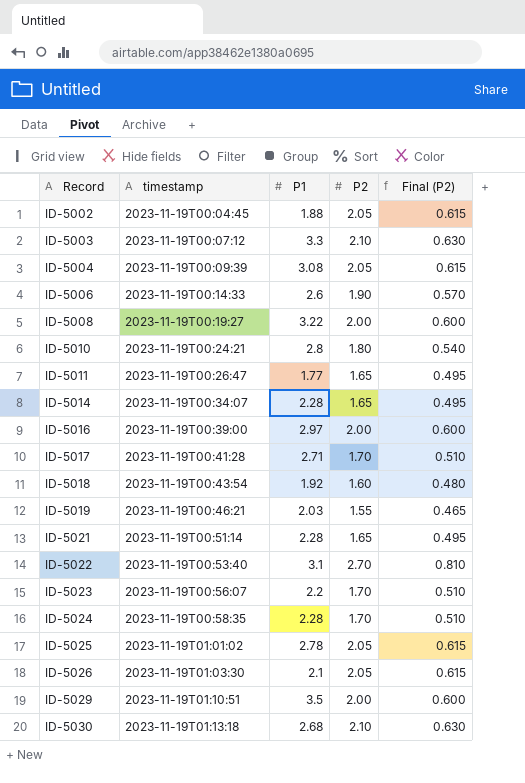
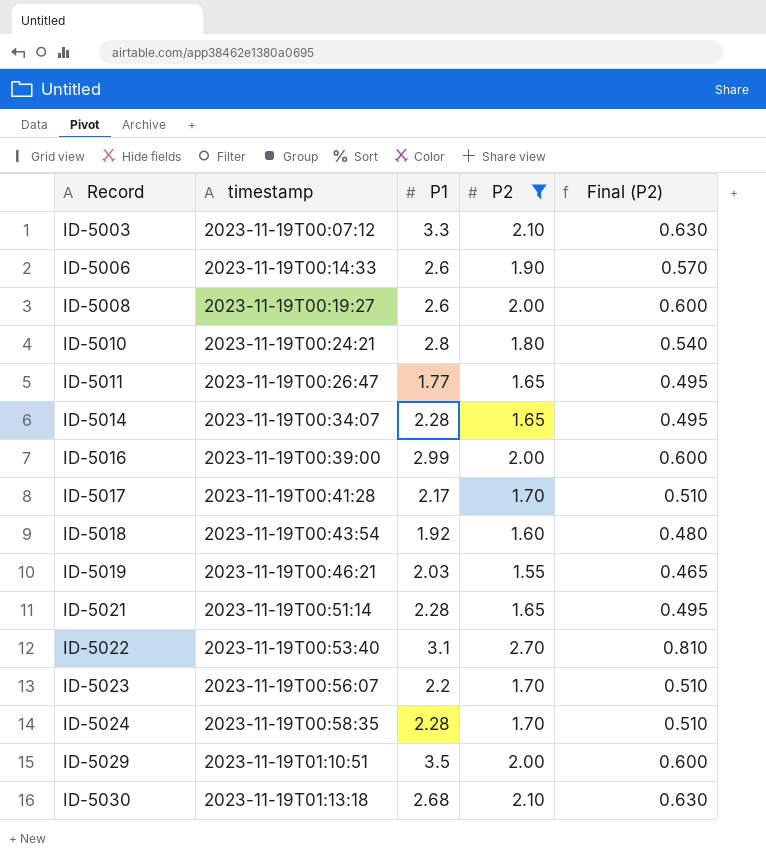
filter: none -> P2 != 2.05
ID-5008 | P1: 3.22 -> 2.6
ID-5016 | P1: 2.97 -> 2.99
ID-5017 | P1: 2.71 -> 2.17

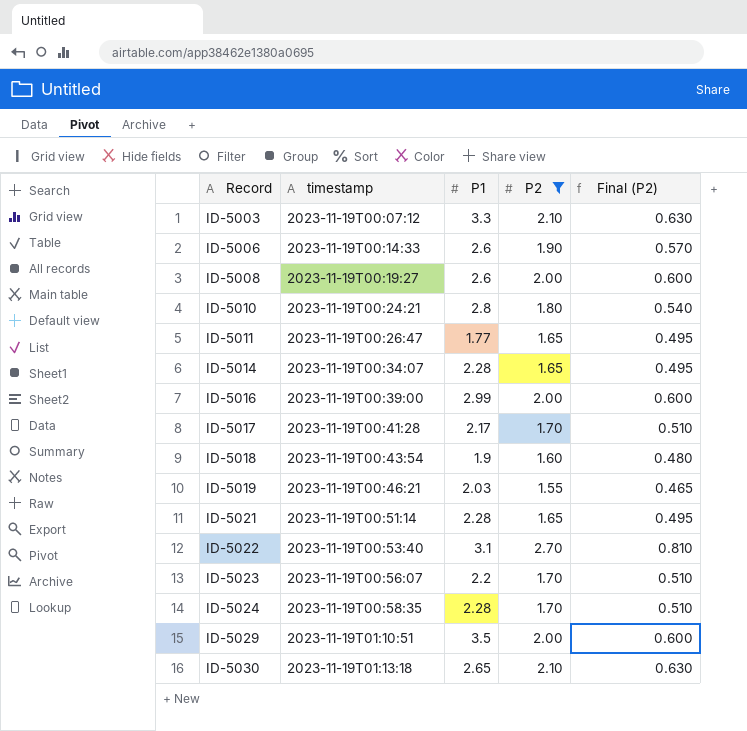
ID-5018 | P1: 1.92 -> 1.9
ID-5030 | P1: 2.68 -> 2.65

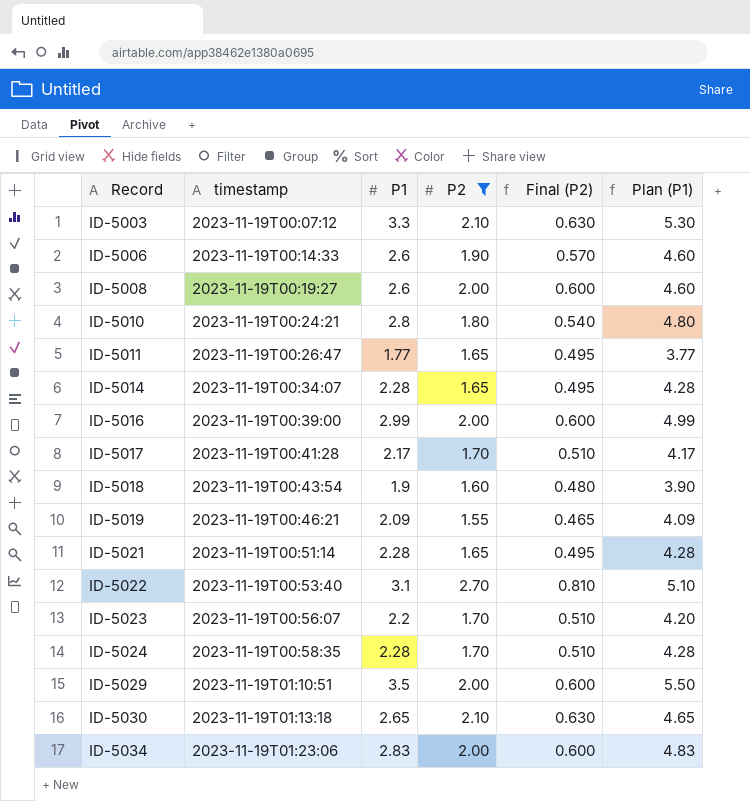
column Plan (P1) | formula: none -> [P1] + 2
ID-5019 | P1: 2.03 -> 2.09
row ID-5034: none -> 2023-11-19T01:23:06 | 2.83 | 2.00 | 0.600 | 4.83

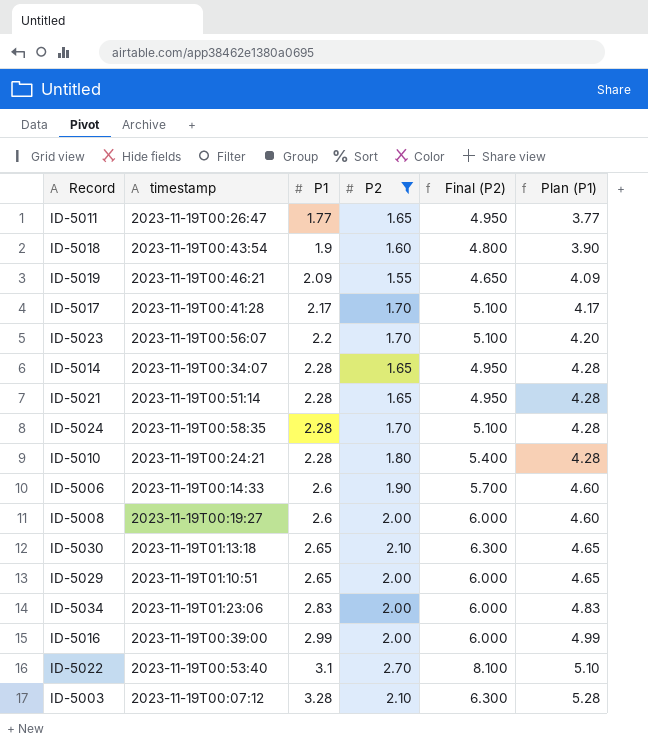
row order: Record ascending -> P1 ascending
column Final (P2) | formula: [P2] * 0.3 -> [P2] * 3
ID-5010 | P1: 2.8 -> 2.28
ID-5010 | Plan (P1): 4.80 -> 4.28
ID-5029 | P1: 3.5 -> 2.65
ID-5029 | Plan (P1): 5.50 -> 4.65
ID-5003 | P1: 3.3 -> 3.28
ID-5003 | Plan (P1): 5.30 -> 5.28

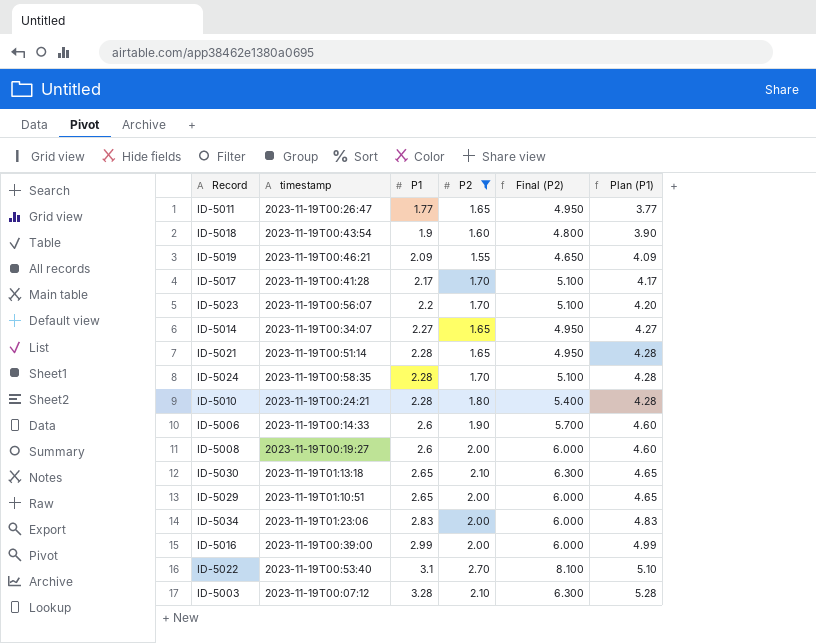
ID-5014 | P1: 2.28 -> 2.27
ID-5014 | Plan (P1): 4.28 -> 4.27

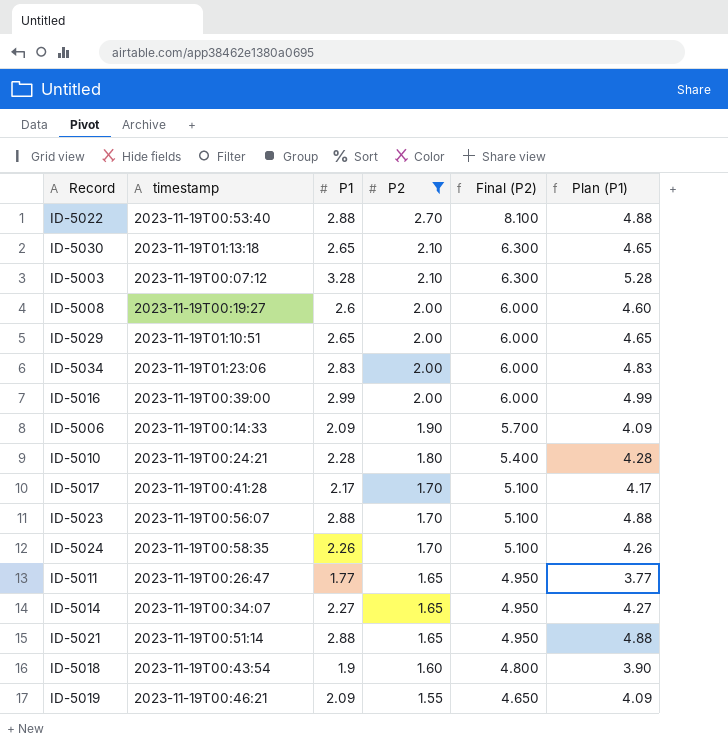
row order: P1 ascending -> P2 descending
ID-5022 | P1: 3.1 -> 2.88
ID-5022 | Plan (P1): 5.10 -> 4.88
ID-5006 | P1: 2.6 -> 2.09
ID-5006 | Plan (P1): 4.60 -> 4.09
ID-5023 | P1: 2.2 -> 2.88
ID-5023 | Plan (P1): 4.20 -> 4.88
ID-5024 | P1: 2.28 -> 2.26
ID-5024 | Plan (P1): 4.28 -> 4.26
ID-5021 | P1: 2.28 -> 2.88
ID-5021 | Plan (P1): 4.28 -> 4.88

